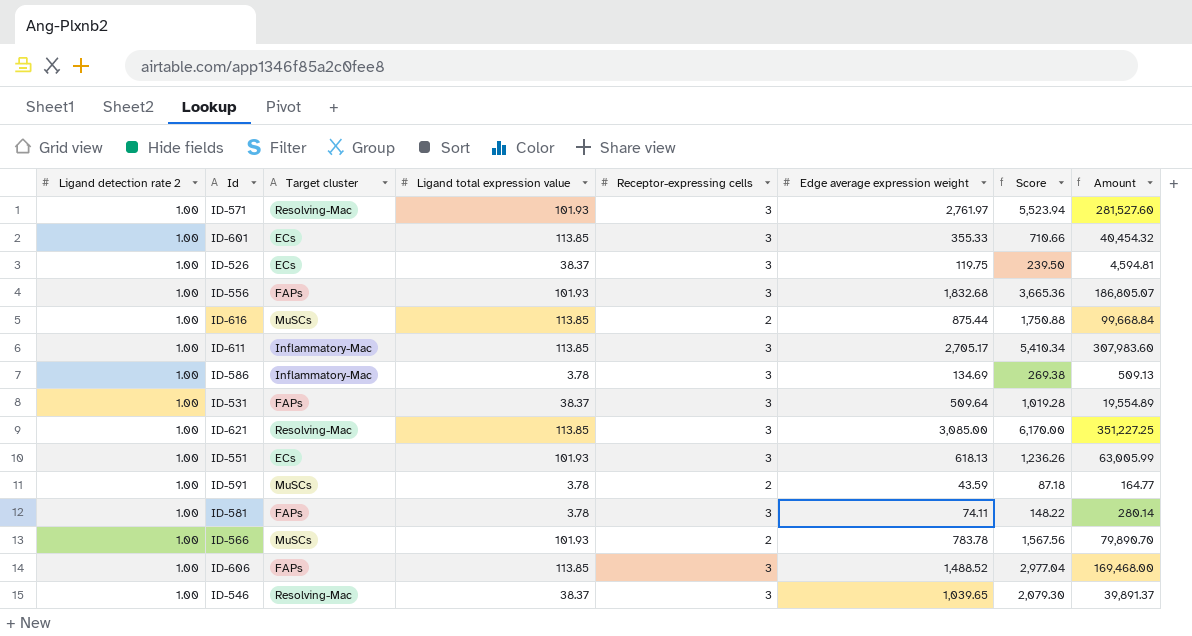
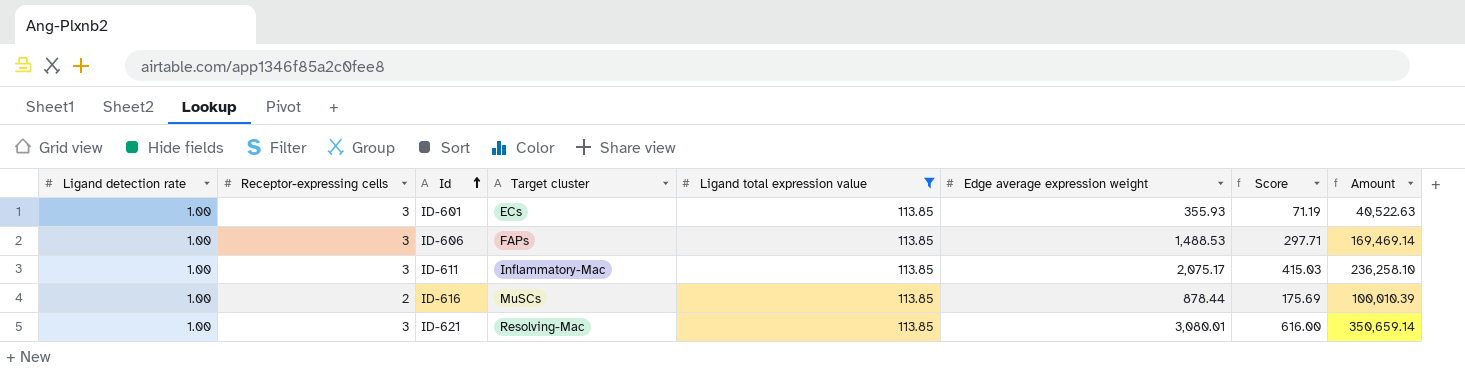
filter: none -> Ligand total expression value = 113.85
row order: none -> Id ascending
column name: Ligand detection rate 2 -> Ligand detection rate
column Receptor-expressing cells | position: 5 -> 2
column Score | formula: [Edge average expression weight] * 2 -> [Edge average expression weight] * 0.2
ID-601 | Edge average expression weight: 355.33 -> 355.93
ID-601 | Amount: 40,454.32 -> 40,522.63
ID-606 | Edge average expression weight: 1,488.52 -> 1,488.53
ID-606 | Amount: 169,468.00 -> 169,469.14
ID-611 | Edge average expression weight: 2,705.17 -> 2,075.17
ID-611 | Amount: 307,983.60 -> 236,258.10
ID-616 | Edge average expression weight: 875.44 -> 878.44
ID-616 | Amount: 99,668.84 -> 100,010.39
ID-621 | Edge average expression weight: 3,085.00 -> 3,080.01
ID-621 | Amount: 351,227.25 -> 350,659.14

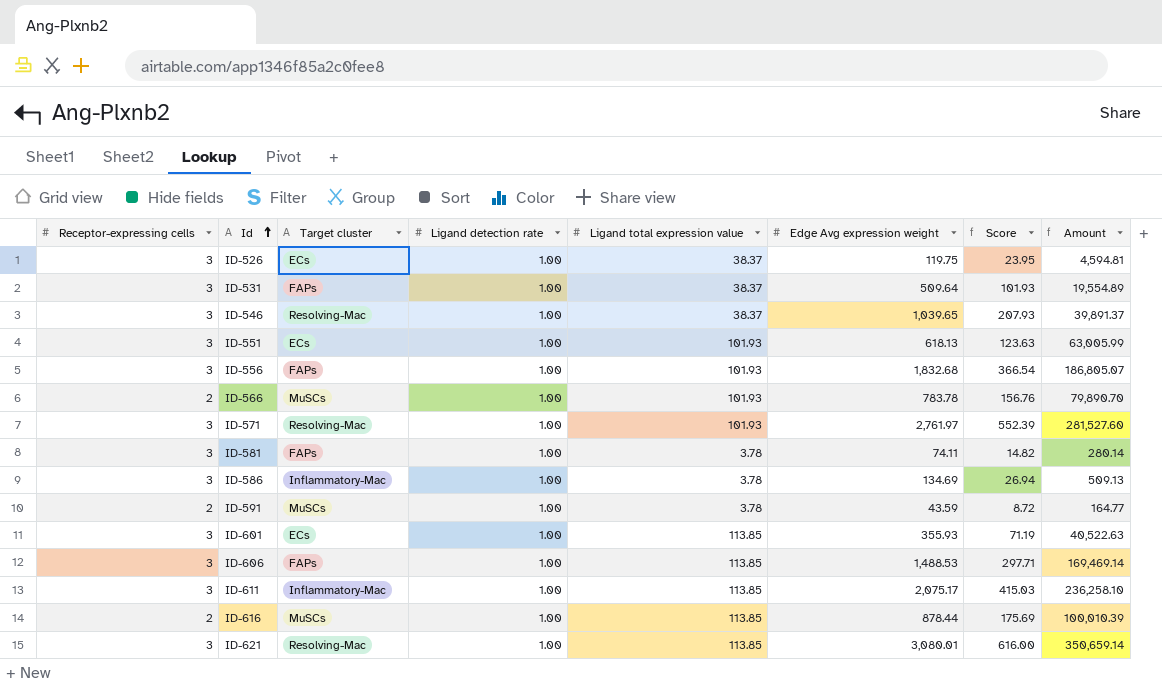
filter: Ligand total expression value = 113.85 -> none
column Ligand detection rate | position: 1 -> 4
column name: Edge average expression weight -> Edge Avg expression weight

